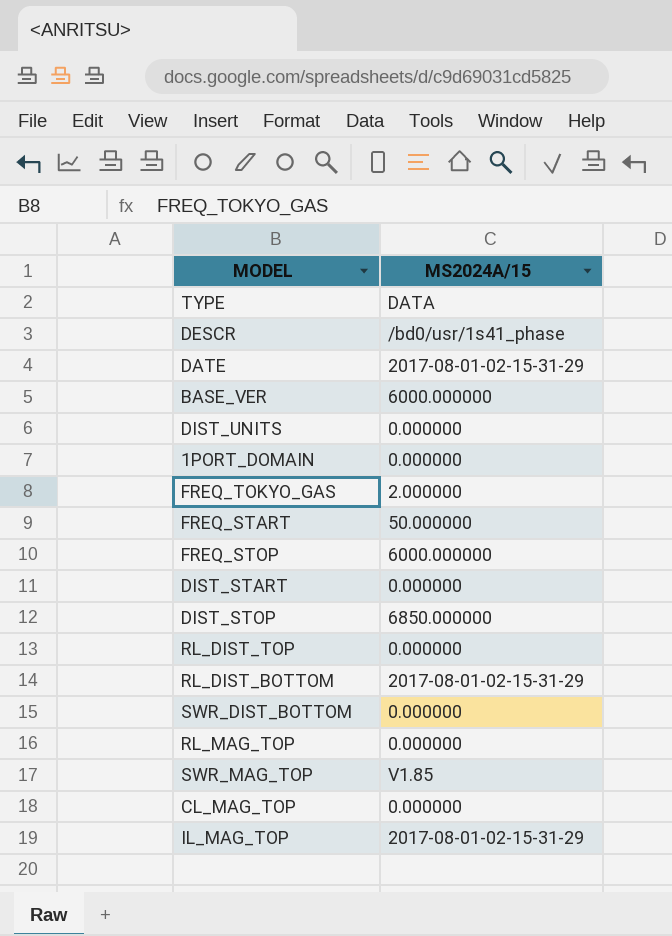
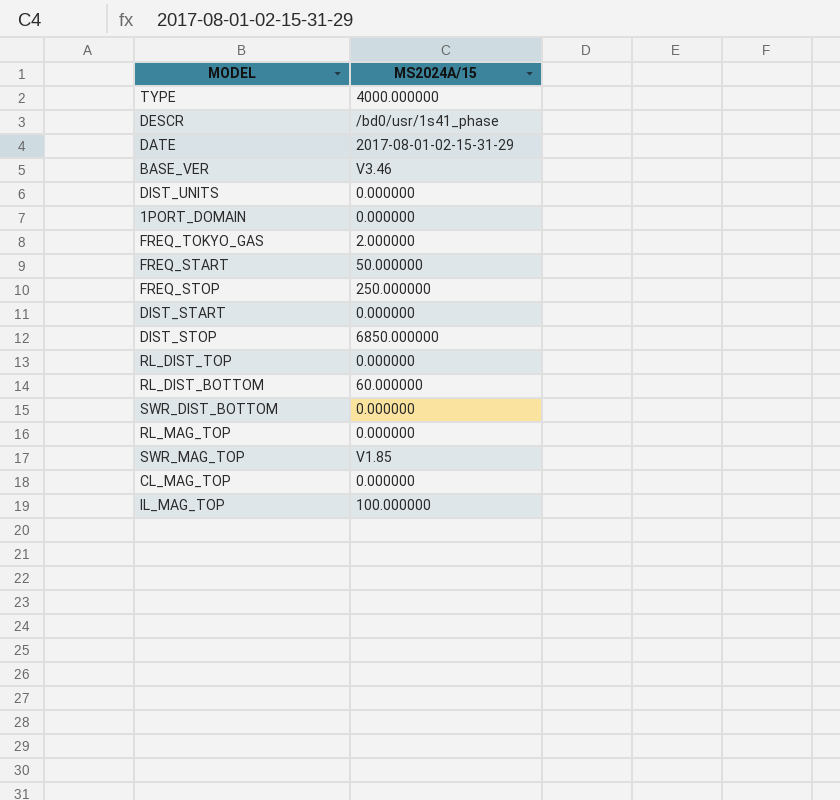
TYPE | MS2024A/15: DATA -> 4000.000000
BASE_VER | MS2024A/15: 6000.000000 -> V3.46
FREQ_STOP | MS2024A/15: 6000.000000 -> 250.000000
RL_DIST_BOTTOM | MS2024A/15: 2017-08-01-02-15-31-29 -> 60.000000
IL_MAG_TOP | MS2024A/15: 2017-08-01-02-15-31-29 -> 100.000000

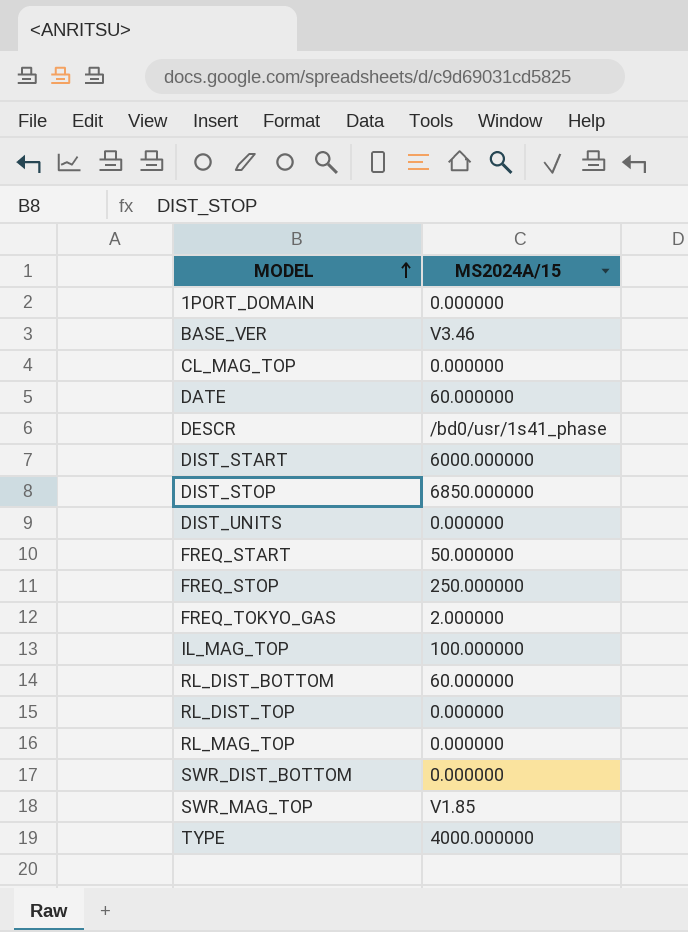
row order: none -> MODEL ascending
DATE | MS2024A/15: 2017-08-01-02-15-31-29 -> 60.000000
DIST_START | MS2024A/15: 0.000000 -> 6000.000000

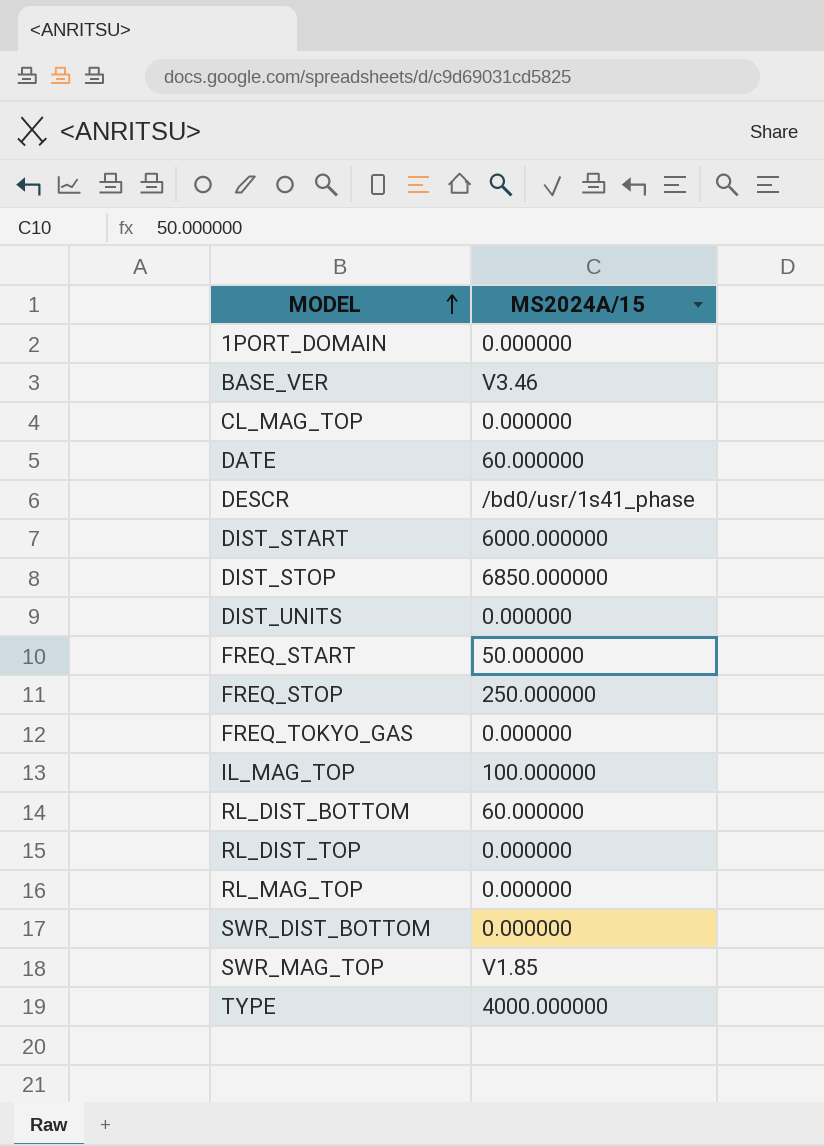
FREQ_TOKYO_GAS | MS2024A/15: 2.000000 -> 0.000000

